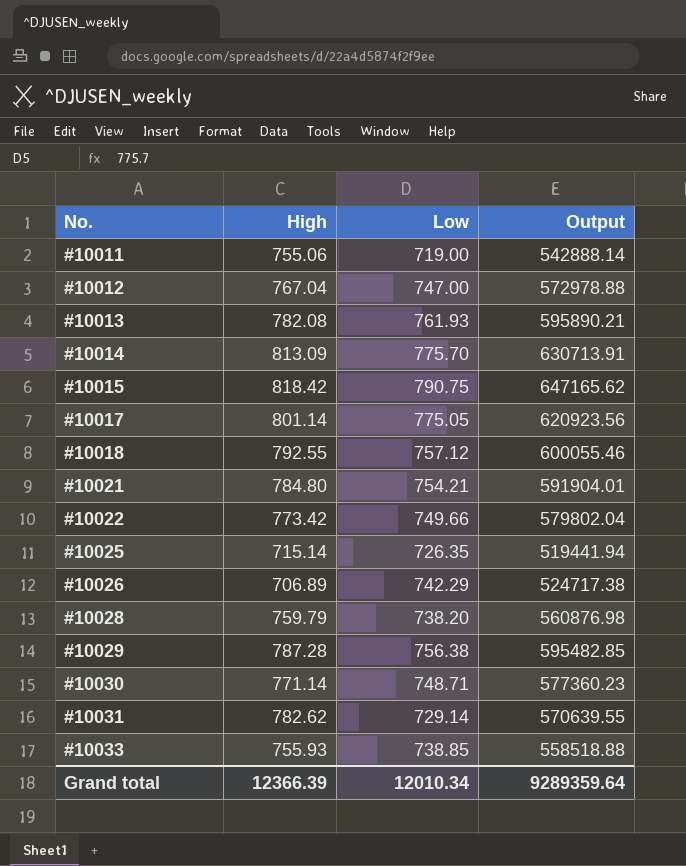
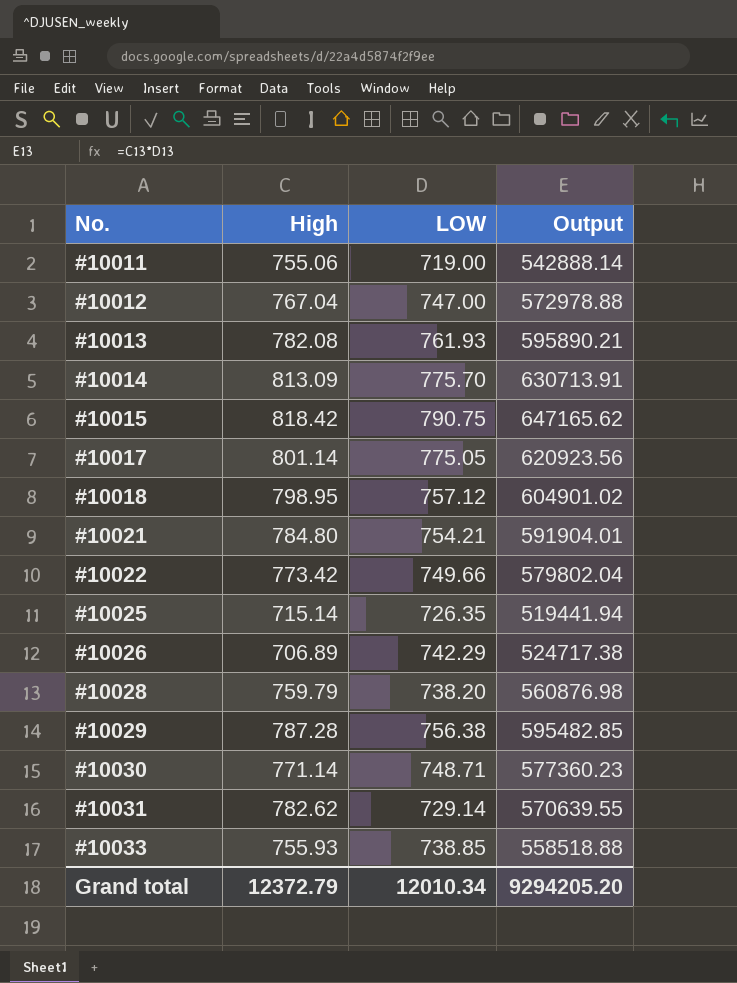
column name: Low -> LOW
#10018 | High: 792.55 -> 798.95
#10018 | Output: 600055.46 -> 604901.02
Grand total | High: 12366.39 -> 12372.79
Grand total | Output: 9289359.64 -> 9294205.20

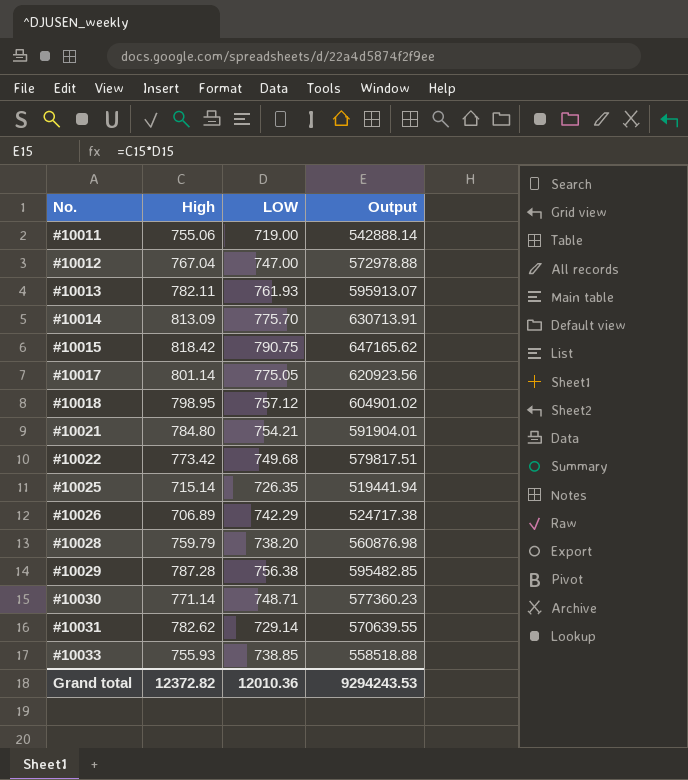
#10013 | High: 782.08 -> 782.11
#10013 | Output: 595890.21 -> 595913.07
#10022 | LOW: 749.66 -> 749.68
#10022 | Output: 579802.04 -> 579817.51
Grand total | High: 12372.79 -> 12372.82
Grand total | LOW: 12010.34 -> 12010.36
Grand total | Output: 9294205.20 -> 9294243.53

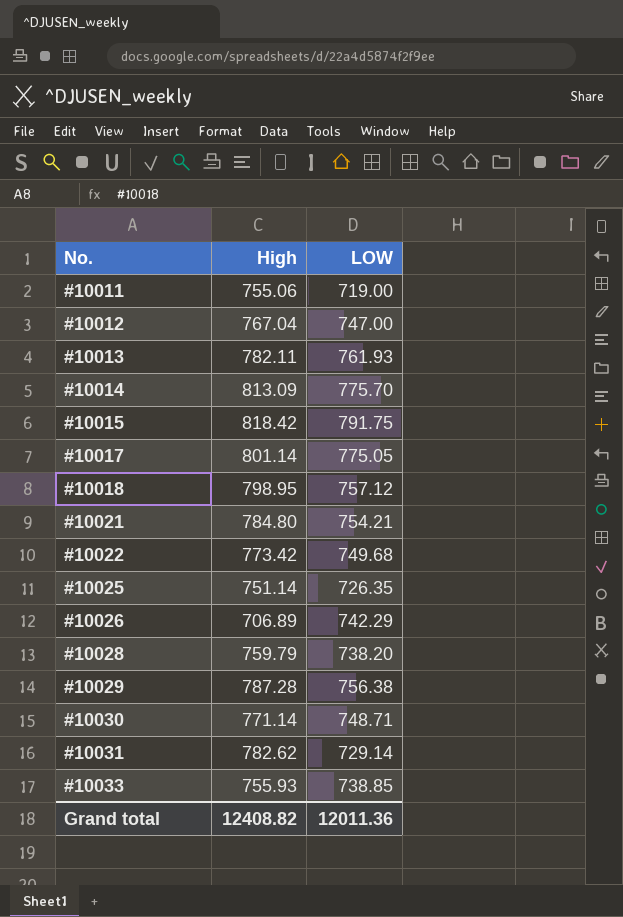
column Output | formula: [High] * [LOW] -> none
#10015 | LOW: 790.75 -> 791.75
#10025 | High: 715.14 -> 751.14
Grand total | High: 12372.82 -> 12408.82
Grand total | LOW: 12010.36 -> 12011.36

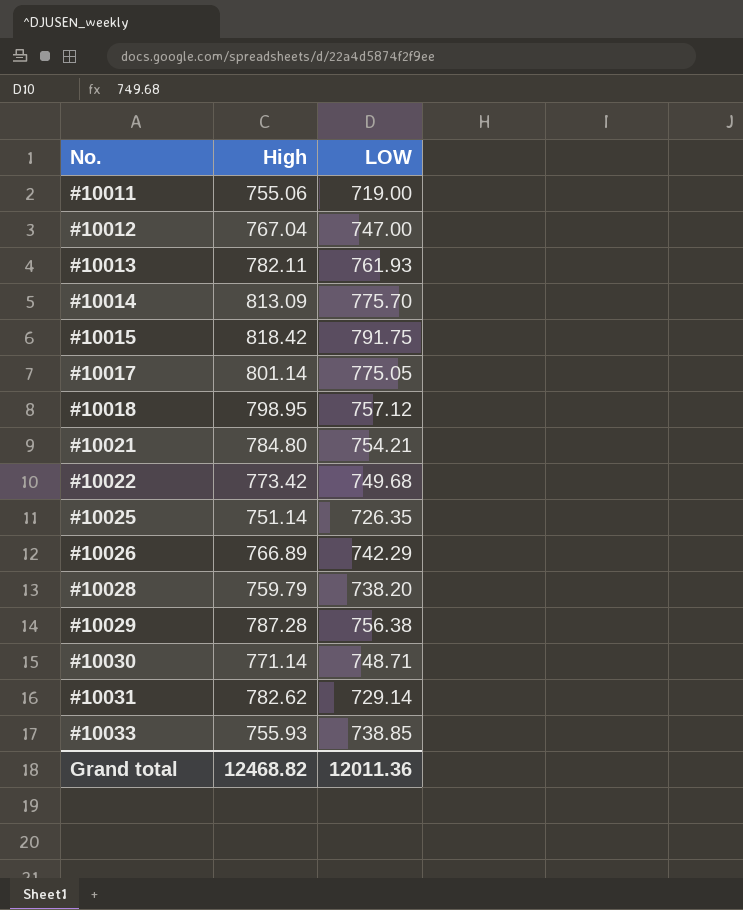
#10026 | High: 706.89 -> 766.89
Grand total | High: 12408.82 -> 12468.82

